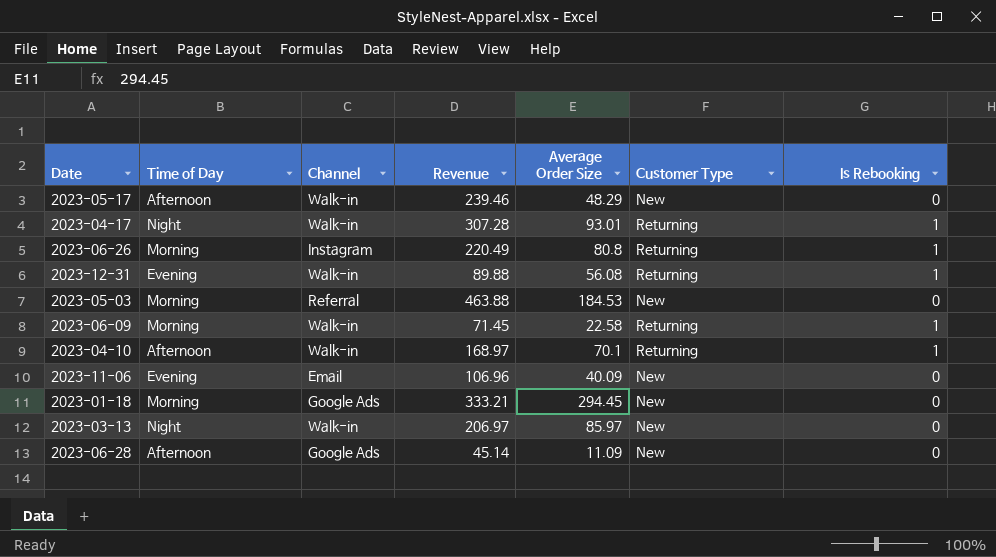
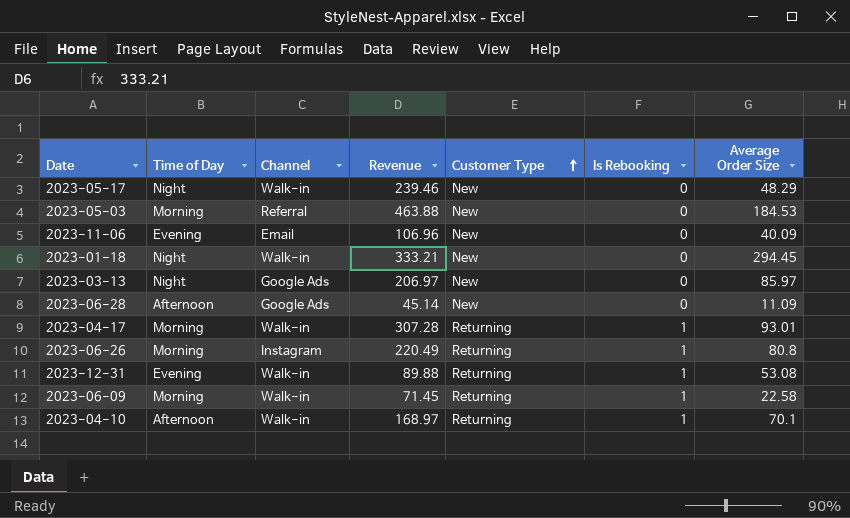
row order: none -> Customer Type ascending
column Average Order Size | position: 5 -> 7
2023-05-17 | Time of Day: Afternoon -> Night
2023-01-18 | Time of Day: Morning -> Night
2023-01-18 | Channel: Google Ads -> Walk-in
2023-03-13 | Channel: Walk-in -> Google Ads
2023-04-17 | Time of Day: Night -> Morning
2023-12-31 | Average Order Size: 56.08 -> 53.08

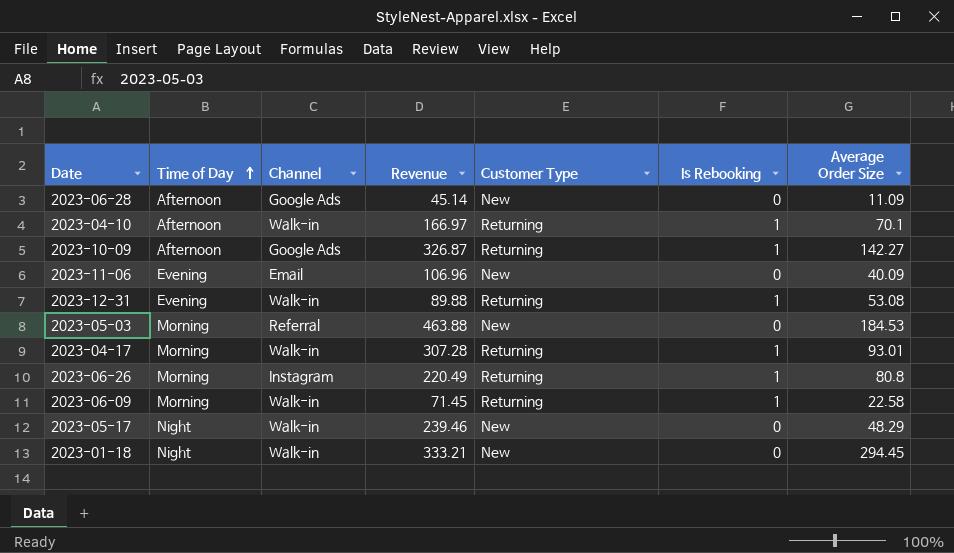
row order: Customer Type ascending -> Time of Day ascending
row 2023-03-13: Night | Google Ads | 206.97 | New | 0 | 85.97 -> none
2023-04-10 | Revenue: 168.97 -> 166.97
row 2023-10-09: none -> Afternoon | Google Ads | 326.87 | Returning | 1 | 142.27

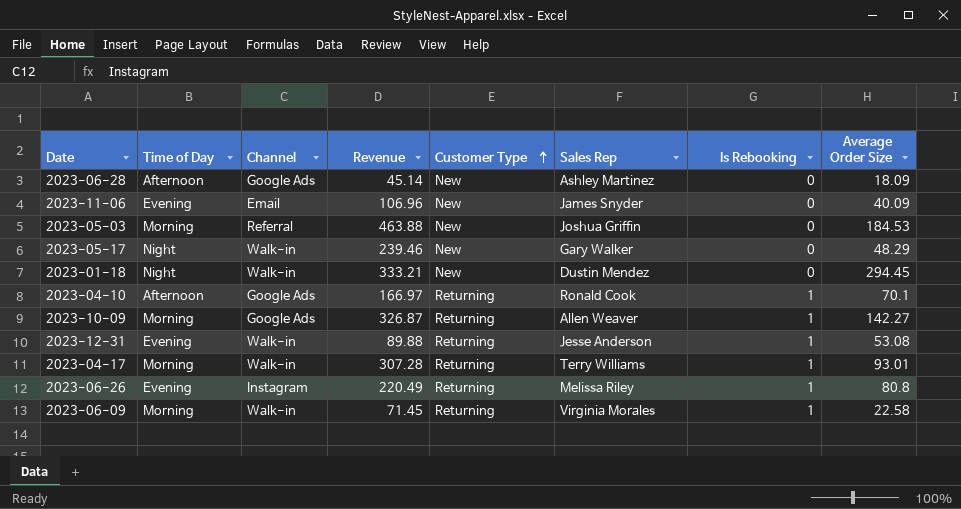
row order: Time of Day ascending -> Customer Type ascending
column Sales Rep | position: none -> 6
2023-06-28 | Average Order Size: 11.09 -> 18.09
2023-04-10 | Channel: Walk-in -> Google Ads
2023-10-09 | Time of Day: Afternoon -> Morning
2023-06-26 | Time of Day: Morning -> Evening

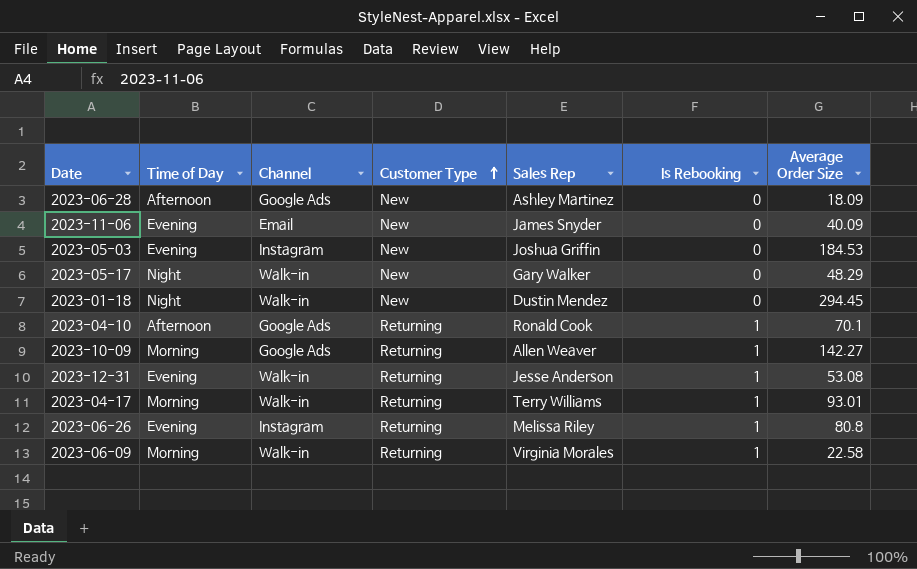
column Revenue | position: 4 -> none
2023-05-03 | Time of Day: Morning -> Evening
2023-05-03 | Channel: Referral -> Instagram

